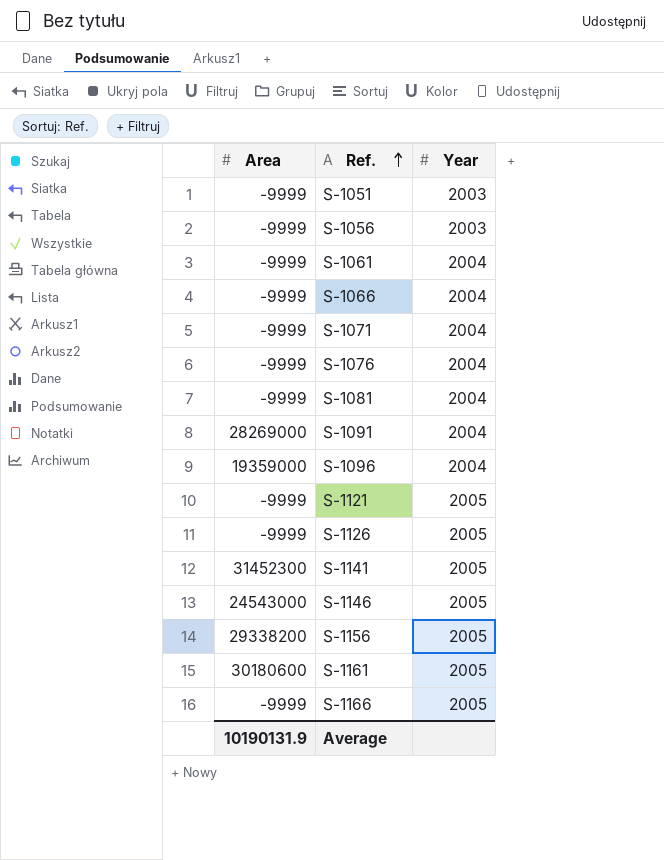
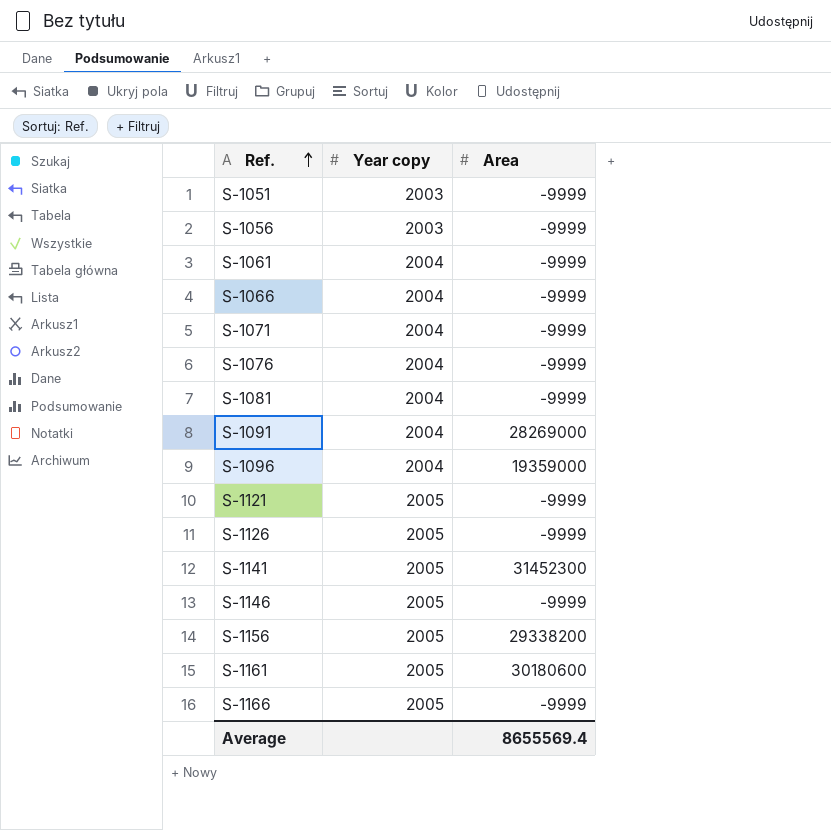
column name: Year -> Year copy
column Area | position: 1 -> 3
S-1146 | Area: 24543000 -> -9999
Average | Area: 10190131.9 -> 8655569.4

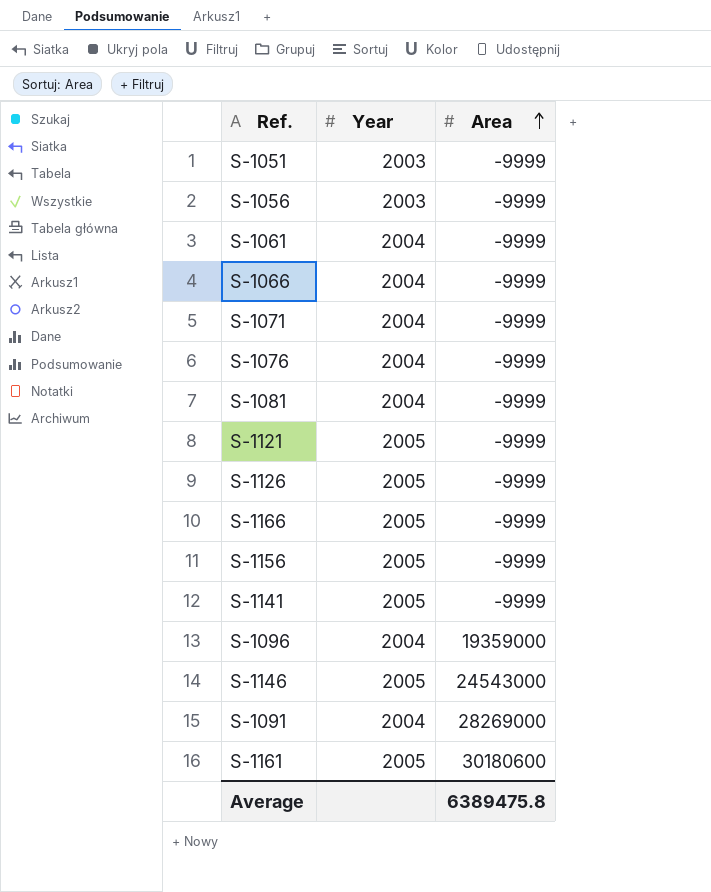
row order: Ref. ascending -> Area ascending
column name: Year copy -> Year
S-1156 | Area: 29338200 -> -9999
S-1141 | Area: 31452300 -> -9999
S-1146 | Area: -9999 -> 24543000
Average | Area: 8655569.4 -> 6389475.8

